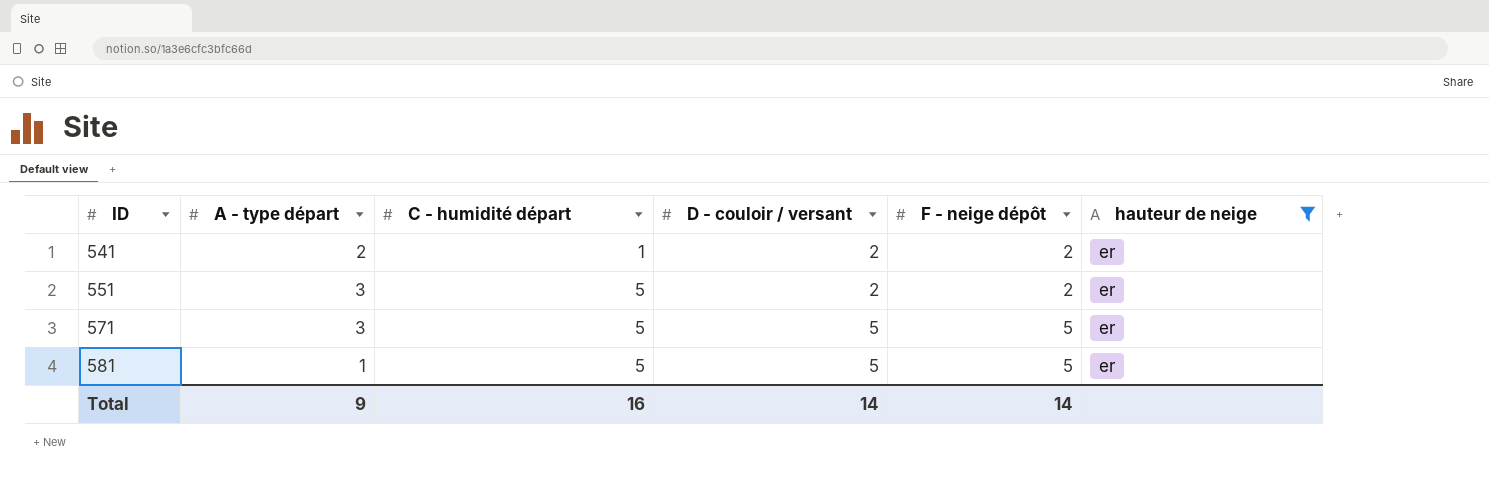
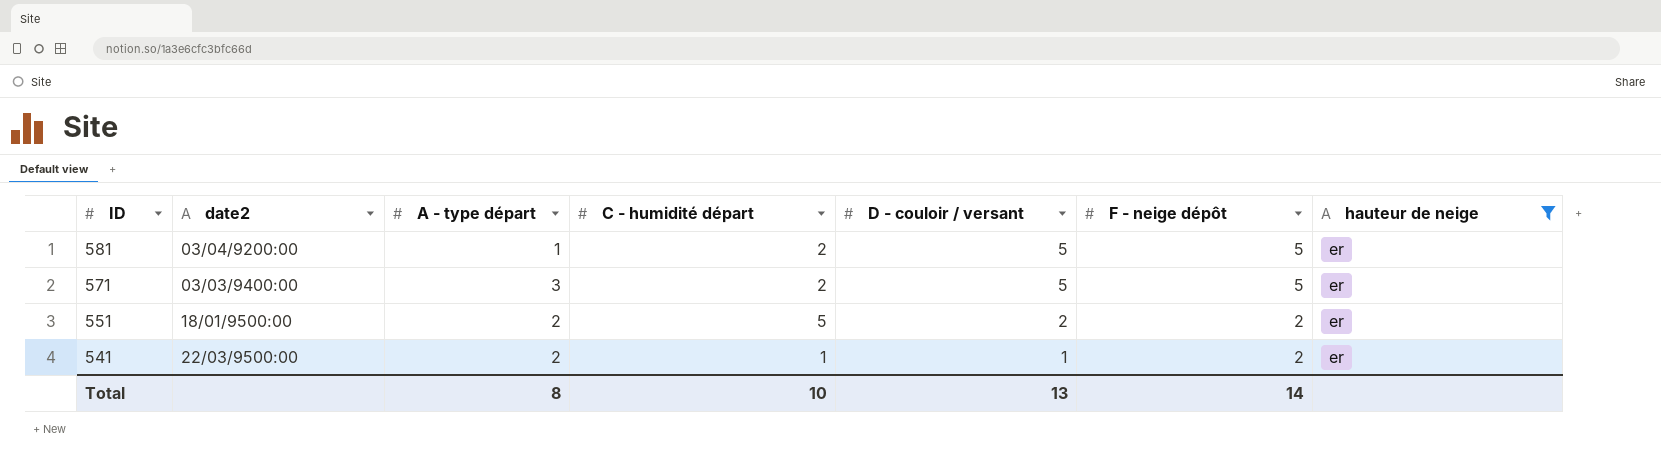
row order: ID ascending -> ID descending
column date2 | position: none -> 2
581 | C - humidité départ: 5 -> 2
571 | C - humidité départ: 5 -> 2
551 | A - type départ: 3 -> 2
541 | D - couloir / versant: 2 -> 1
Total | A - type départ: 9 -> 8
Total | C - humidité départ: 16 -> 10
Total | D - couloir / versant: 14 -> 13

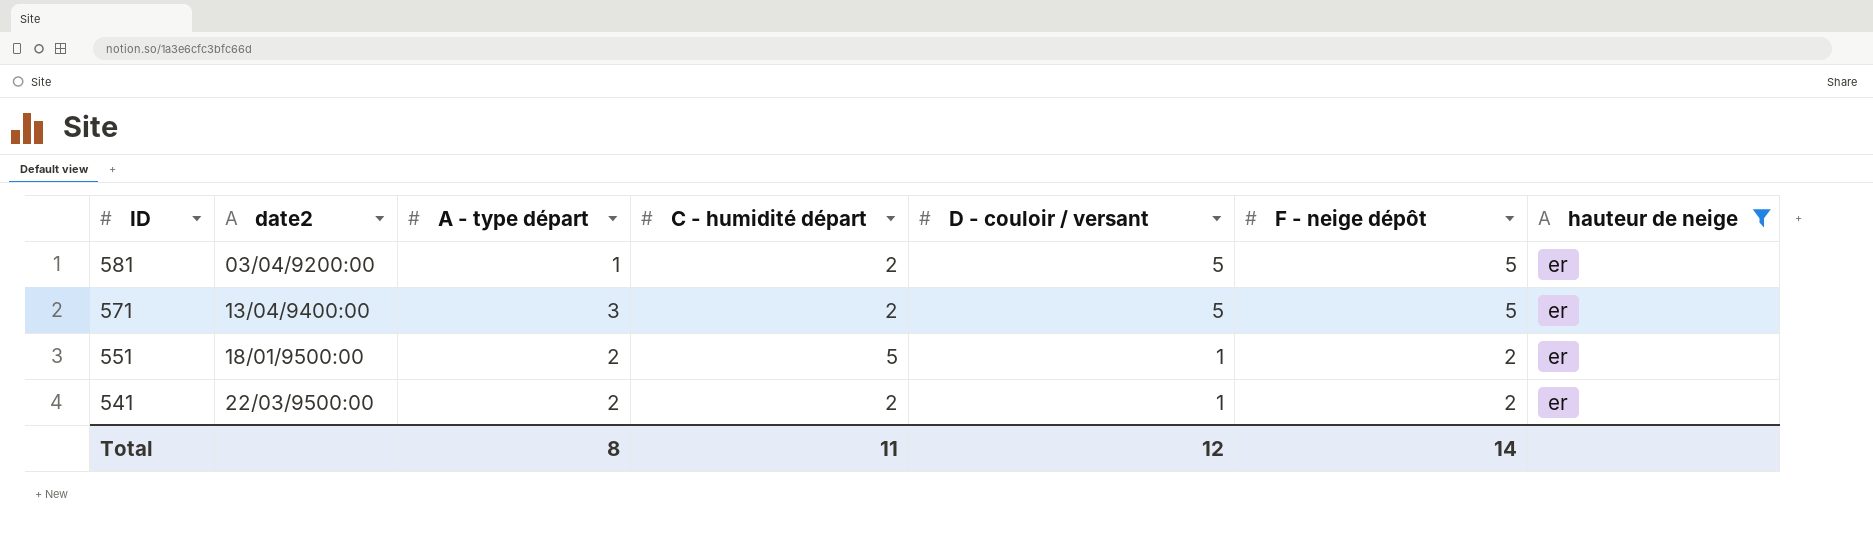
571 | date2: 03/03/9400:00 -> 13/04/9400:00
551 | D - couloir / versant: 2 -> 1
541 | C - humidité départ: 1 -> 2
Total | C - humidité départ: 10 -> 11
Total | D - couloir / versant: 13 -> 12

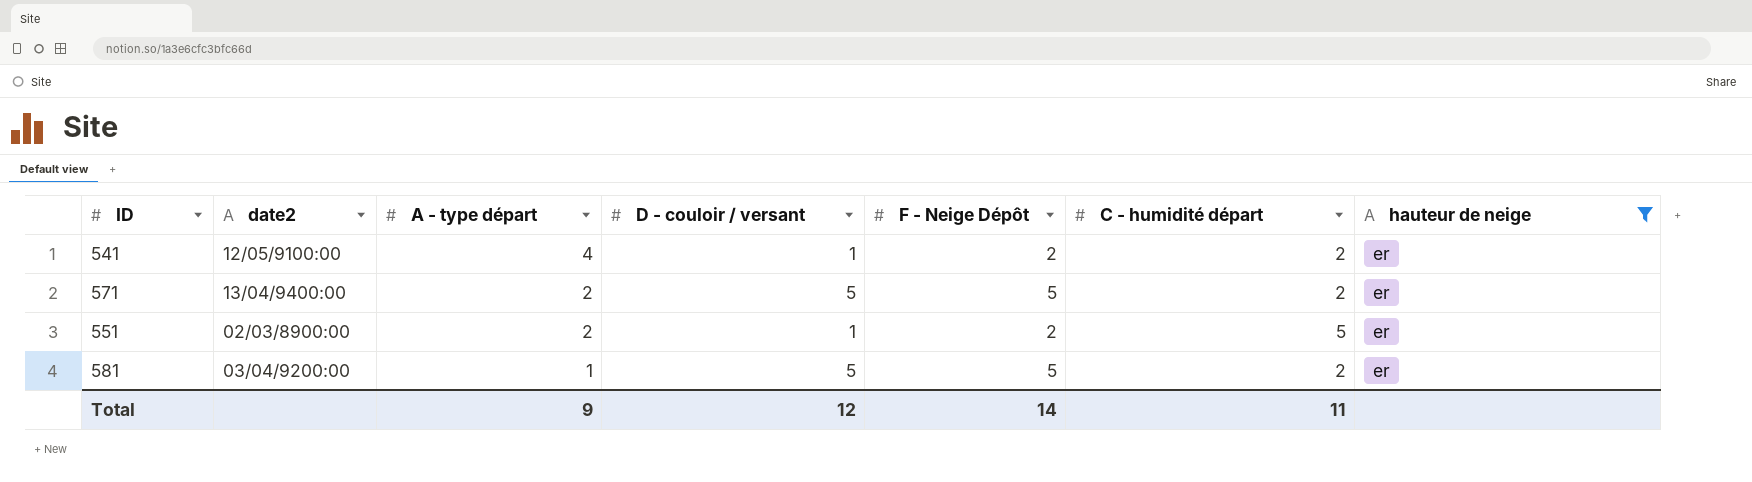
row order: ID descending -> A - type départ descending
column name: F - neige dépôt -> F - Neige Dépôt
column C - humidité départ | position: 4 -> 6
541 | date2: 22/03/9500:00 -> 12/05/9100:00
541 | A - type départ: 2 -> 4
571 | A - type départ: 3 -> 2
551 | date2: 18/01/9500:00 -> 02/03/8900:00
Total | A - type départ: 8 -> 9

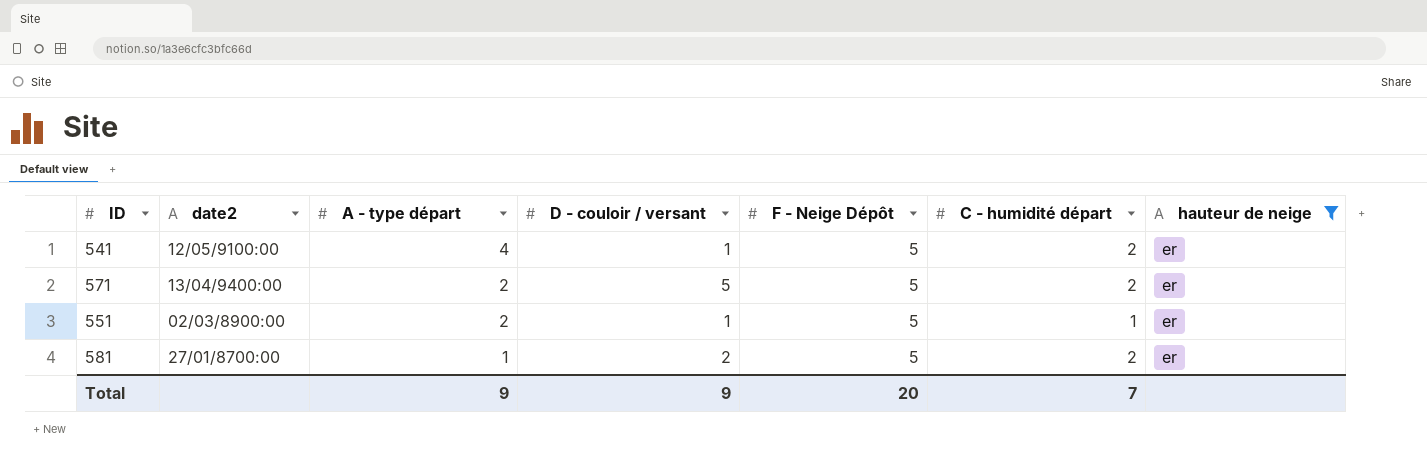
541 | F - Neige Dépôt: 2 -> 5
551 | F - Neige Dépôt: 2 -> 5
551 | C - humidité départ: 5 -> 1
581 | date2: 03/04/9200:00 -> 27/01/8700:00
581 | D - couloir / versant: 5 -> 2
Total | D - couloir / versant: 12 -> 9
Total | F - Neige Dépôt: 14 -> 20
Total | C - humidité départ: 11 -> 7

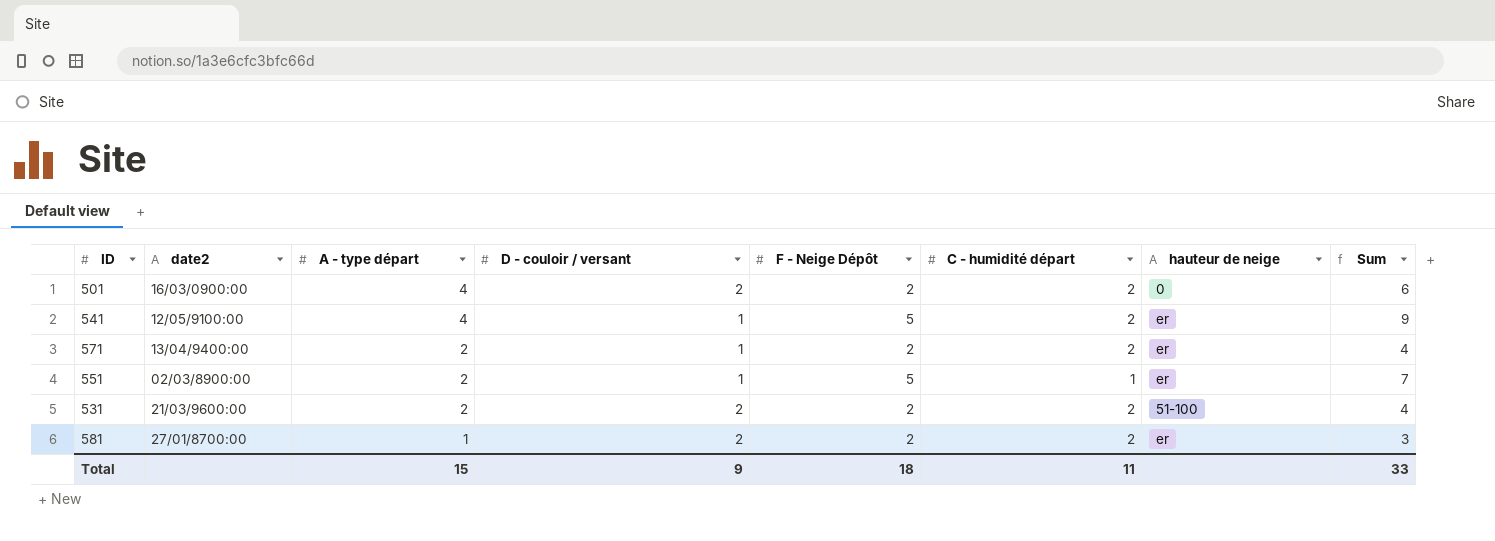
filter: hauteur de neige = er -> none
column Sum | formula: none -> [A - type départ] + [F - Neige Dépôt]
571 | D - couloir / versant: 5 -> 1
571 | F - Neige Dépôt: 5 -> 2
581 | F - Neige Dépôt: 5 -> 2
Total | A - type départ: 9 -> 15
Total | F - Neige Dépôt: 20 -> 18
Total | C - humidité départ: 7 -> 11

